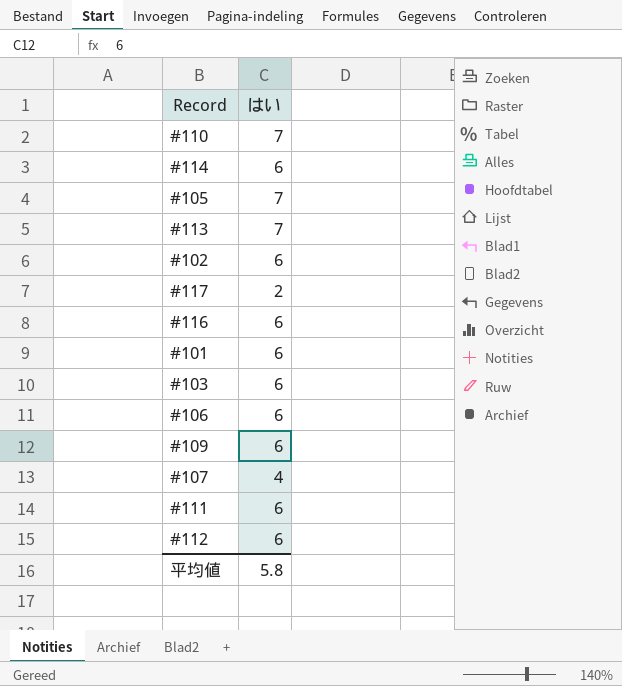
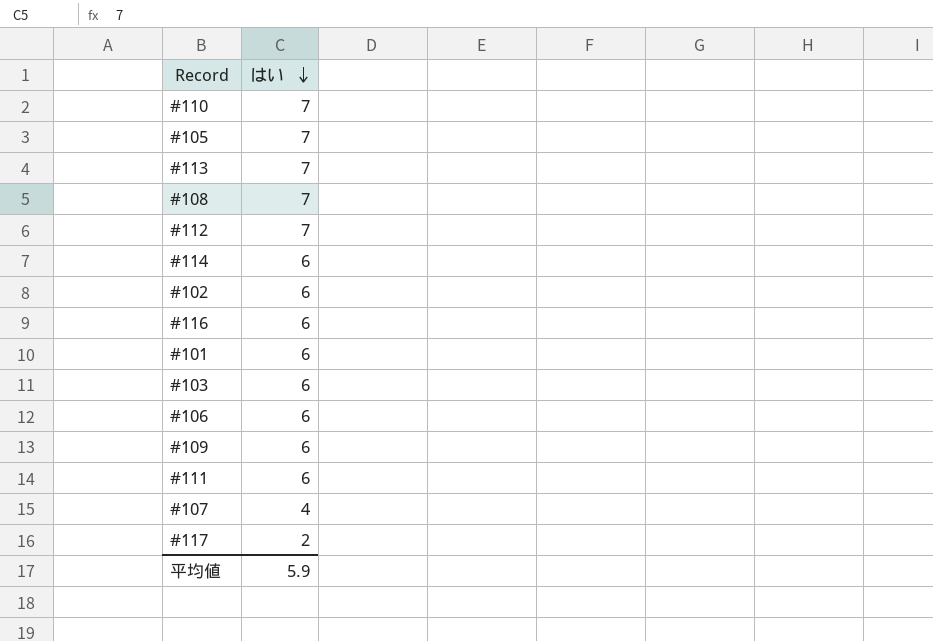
row order: none -> はい descending
row #108: none -> 7
#112 | はい: 6 -> 7
平均値 | はい: 5.8 -> 5.9

